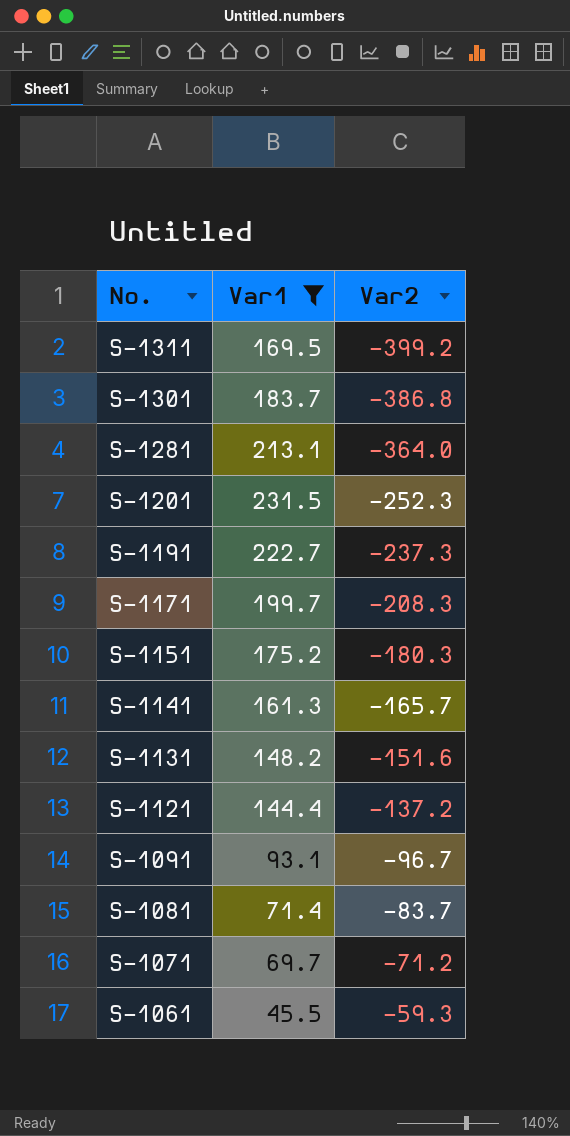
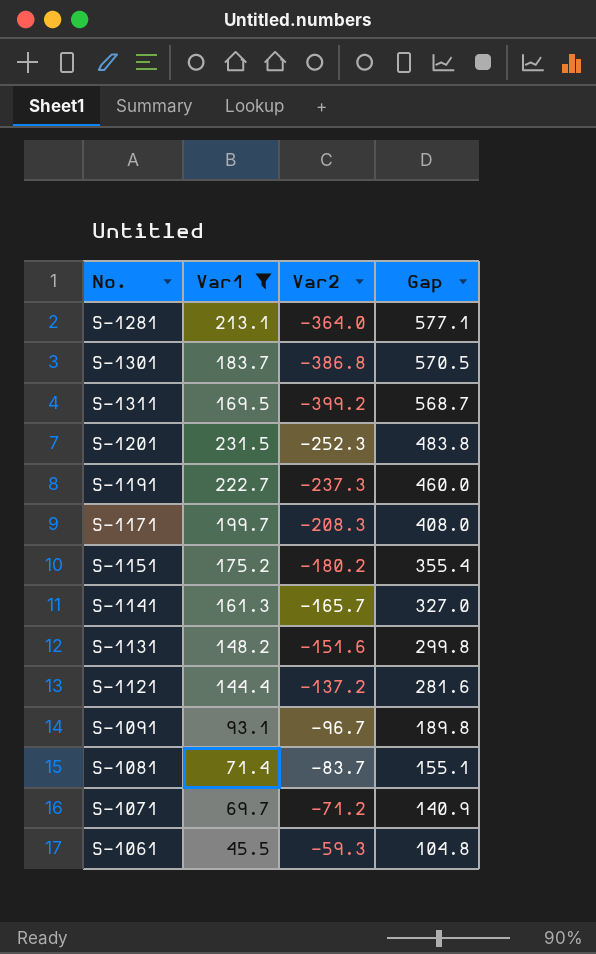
row order: No. descending -> Gap descending
column Gap | formula: none -> [Var1] - [Var2]
S-1151 | Var2: -180.3 -> -180.2

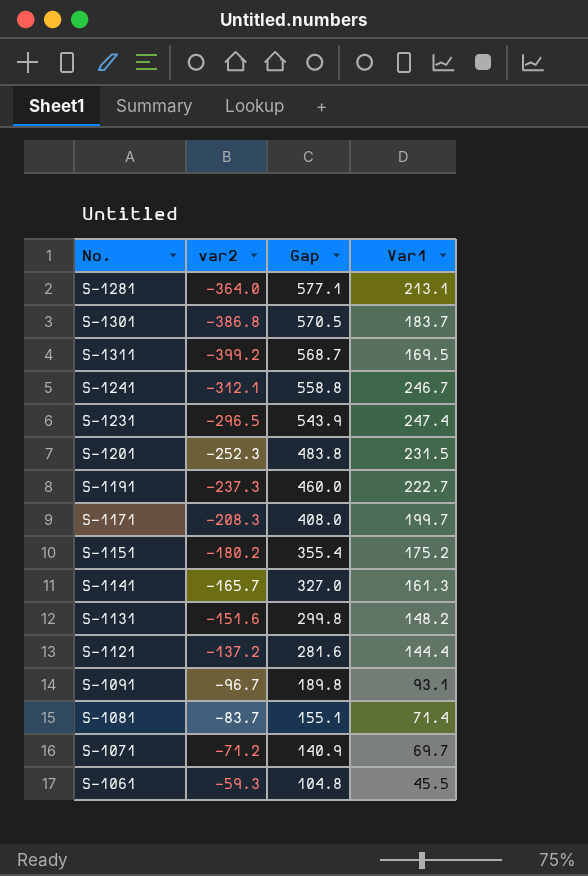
filter: Var1 <= 231.5 -> none
column name: Var2 -> var2
column Var1 | position: 2 -> 4

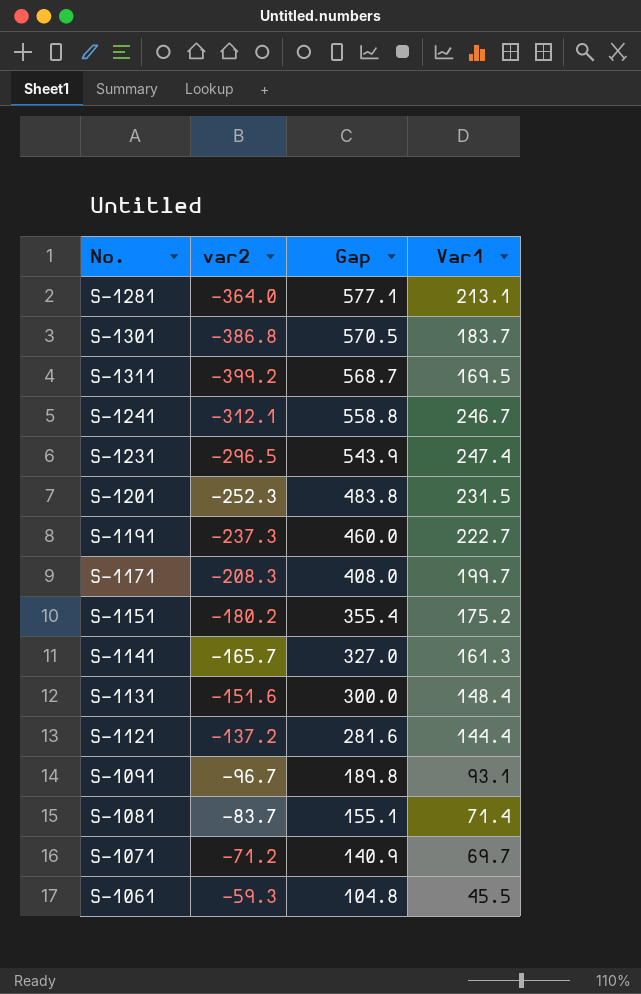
S-1131 | Gap: 299.8 -> 300.0
S-1131 | Var1: 148.2 -> 148.4

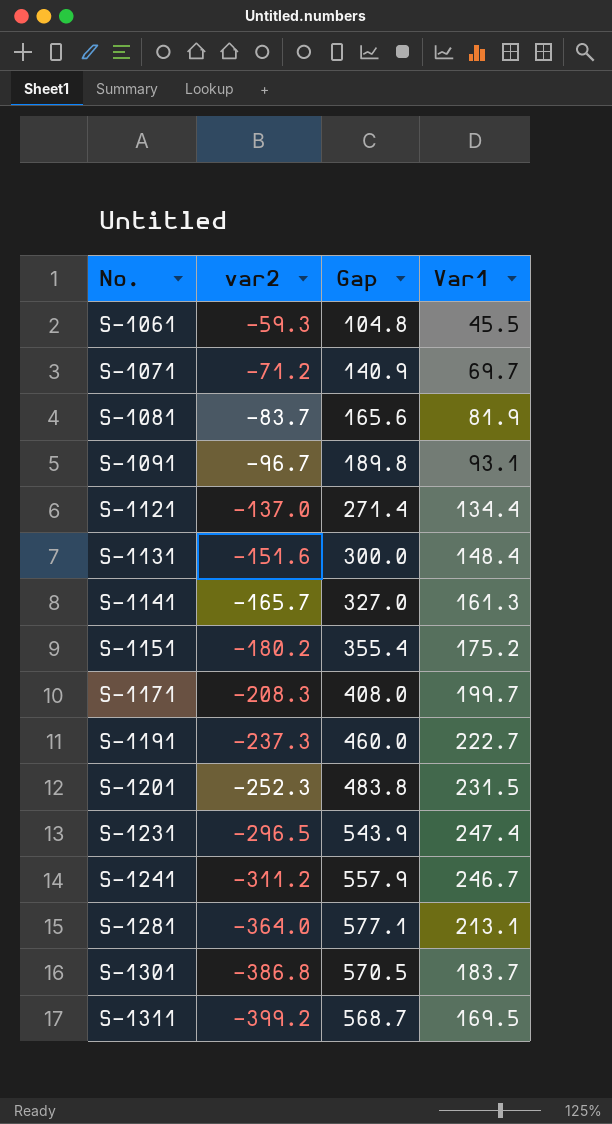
row order: Gap descending -> No. ascending
S-1081 | Gap: 155.1 -> 165.6
S-1081 | Var1: 71.4 -> 81.9
S-1121 | var2: -137.2 -> -137.0
S-1121 | Gap: 281.6 -> 271.4
S-1121 | Var1: 144.4 -> 134.4
S-1241 | var2: -312.1 -> -311.2
S-1241 | Gap: 558.8 -> 557.9

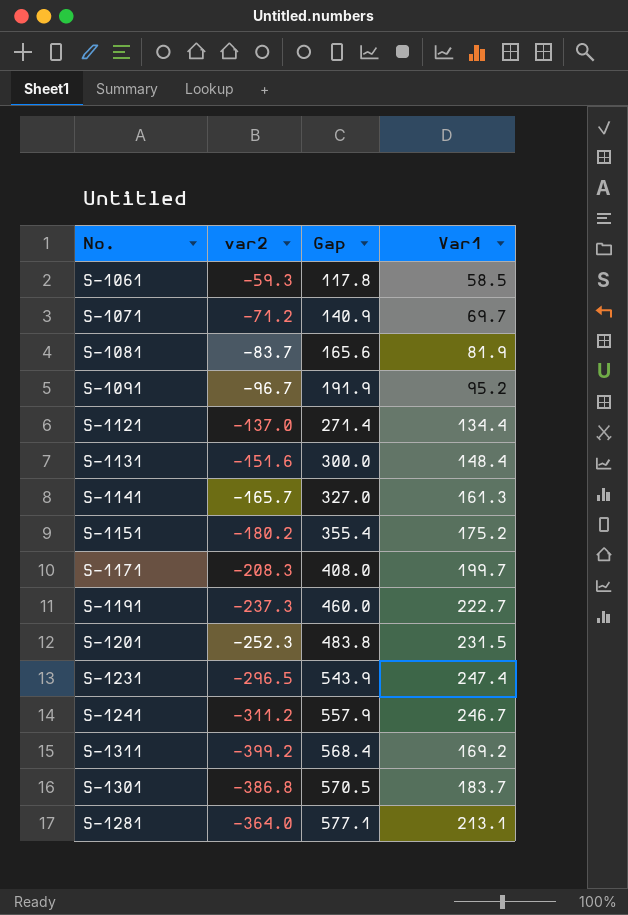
row order: No. ascending -> Gap ascending
S-1061 | Gap: 104.8 -> 117.8
S-1061 | Var1: 45.5 -> 58.5
S-1091 | Gap: 189.8 -> 191.9
S-1091 | Var1: 93.1 -> 95.2
S-1311 | Gap: 568.7 -> 568.4
S-1311 | Var1: 169.5 -> 169.2

